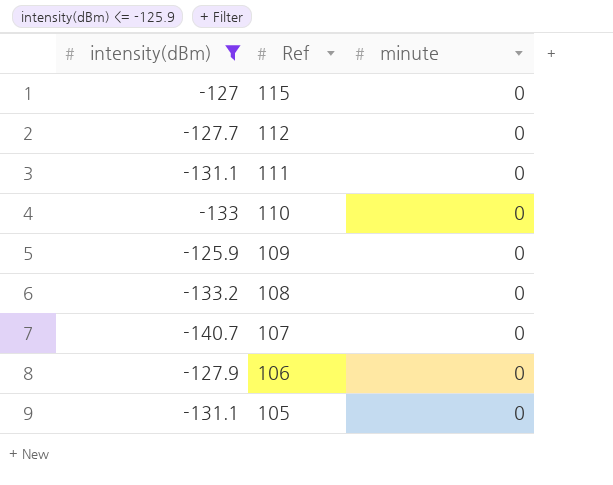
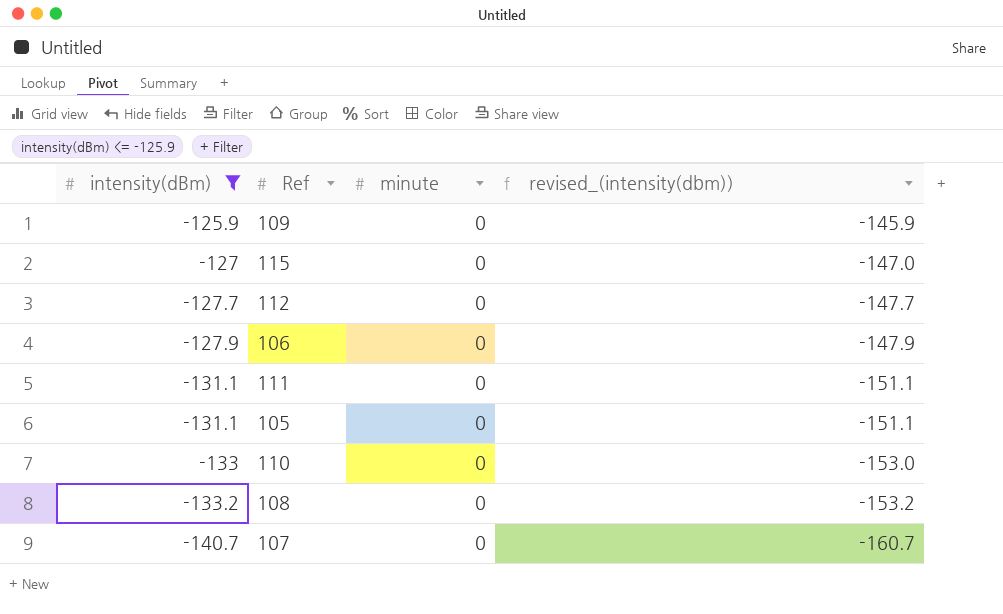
row order: Ref descending -> intensity(dBm) descending
column revised_(intensity(dbm)) | formula: none -> [intensity(dBm)] - 20

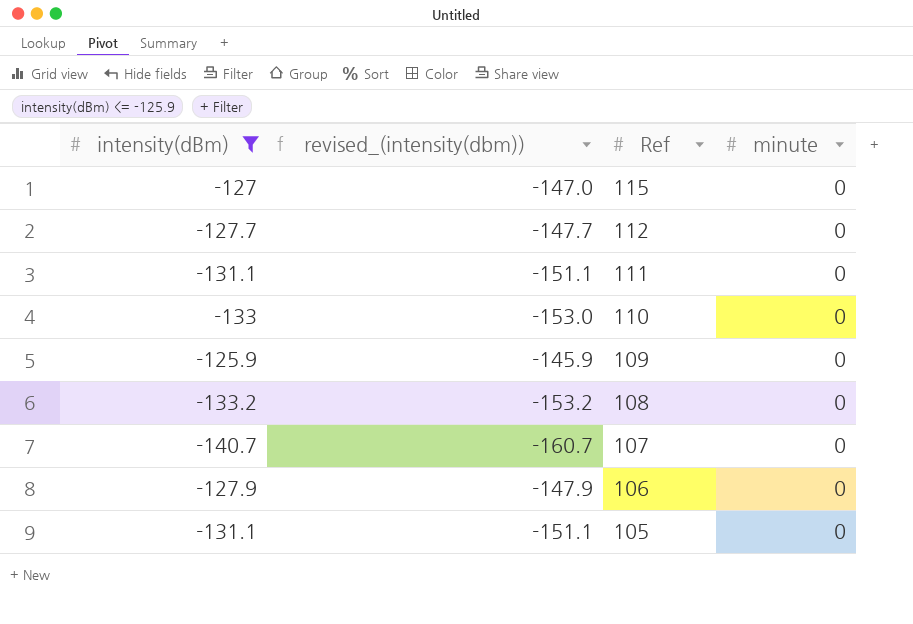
row order: intensity(dBm) descending -> Ref descending
column revised_(intensity(dbm)) | position: 4 -> 2

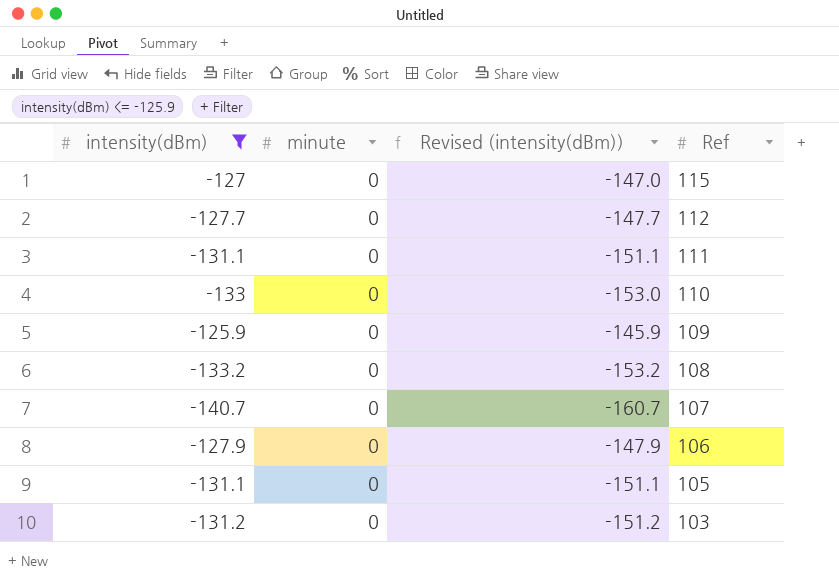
column minute | position: 4 -> 2
column name: revised_(intensity(dbm)) -> Revised (intensity(dBm))
row 103: none -> -131.2 | 0 | -151.2

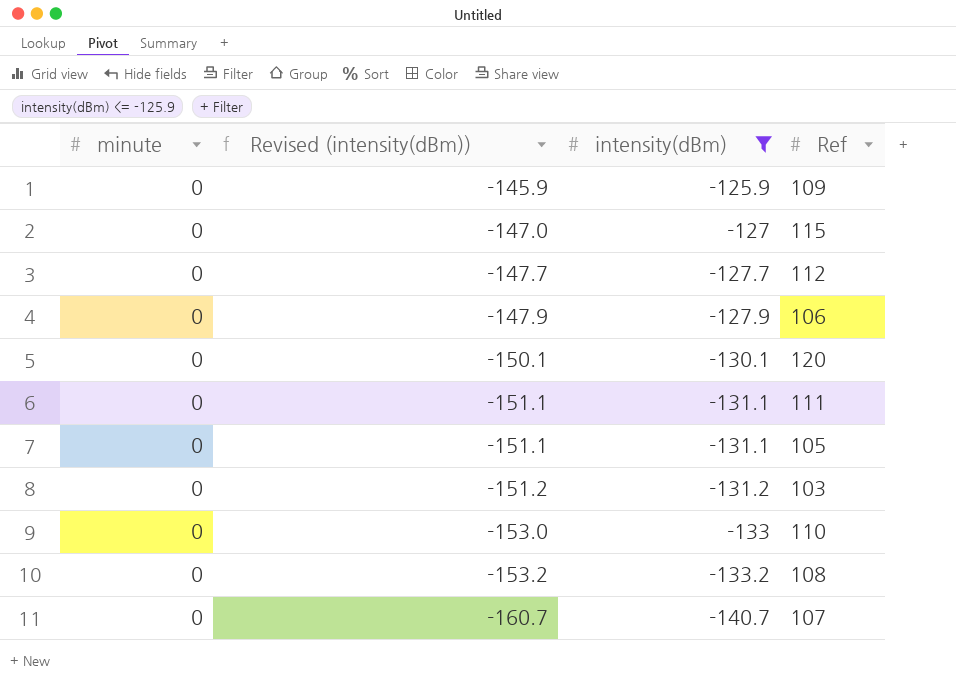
row order: Ref descending -> Revised (intensity(dBm)) descending
column intensity(dBm) | position: 1 -> 3
row 120: none -> 0 | -150.1 | -130.1

